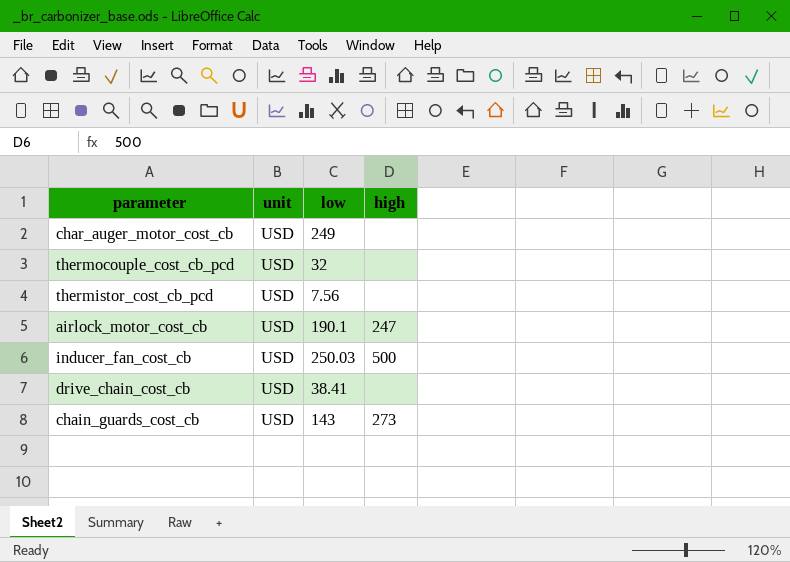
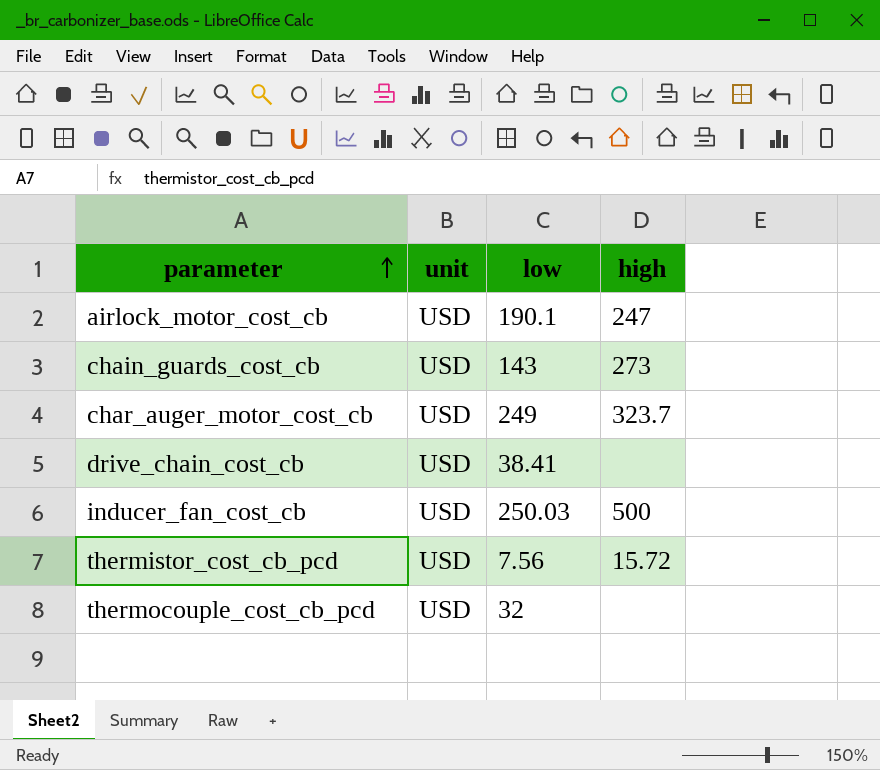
row order: none -> parameter ascending
char_auger_motor_cost_cb | high: none -> 323.7
thermistor_cost_cb_pcd | high: none -> 15.72

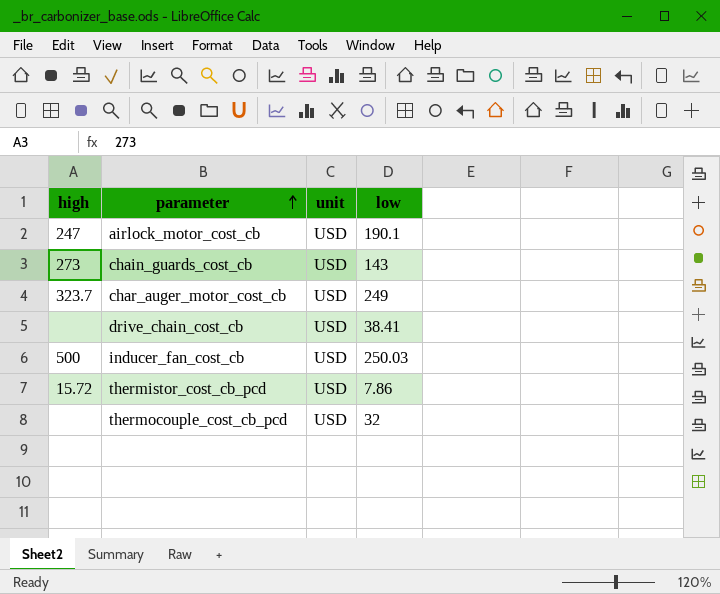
column high | position: 4 -> 1
thermistor_cost_cb_pcd | low: 7.56 -> 7.86

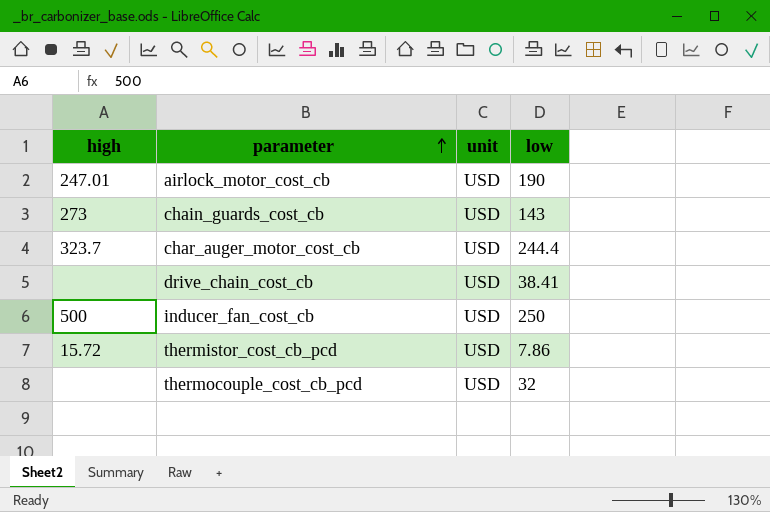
airlock_motor_cost_cb | high: 247 -> 247.01
airlock_motor_cost_cb | low: 190.1 -> 190
char_auger_motor_cost_cb | low: 249 -> 244.4
inducer_fan_cost_cb | low: 250.03 -> 250

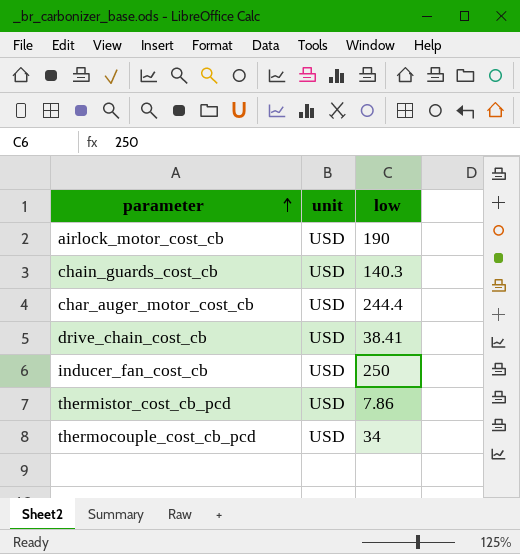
column high | position: 1 -> none
chain_guards_cost_cb | low: 143 -> 140.3
thermocouple_cost_cb_pcd | low: 32 -> 34

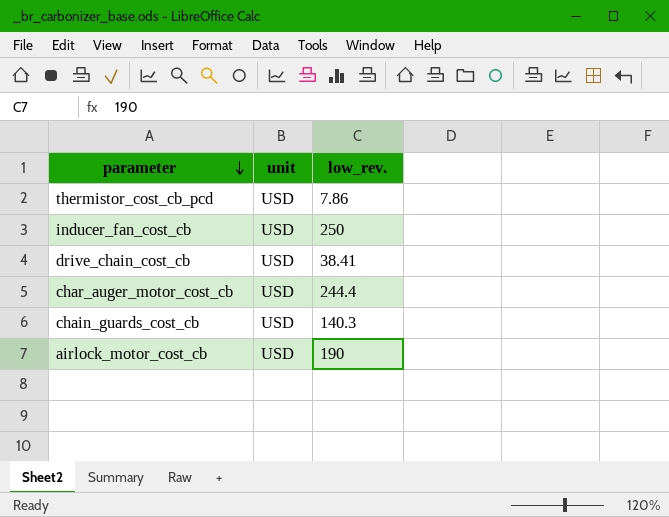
row order: parameter ascending -> parameter descending
column name: low -> low_rev.
row thermocouple_cost_cb_pcd: USD | 34 -> none

